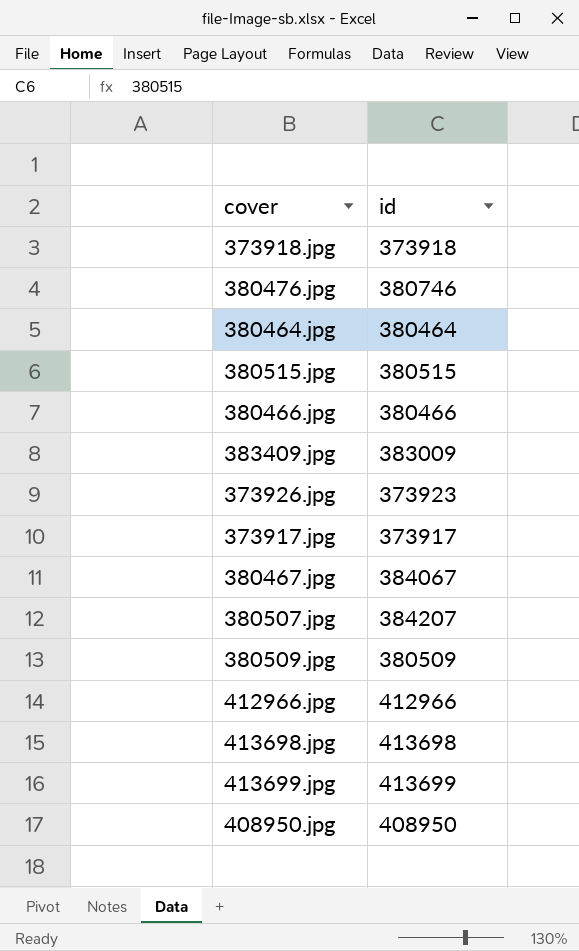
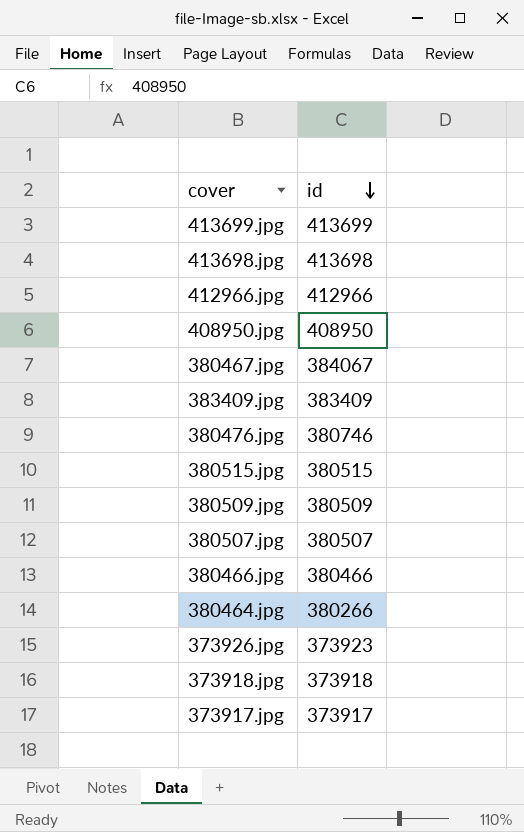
row order: none -> id descending
383409.jpg | id: 383009 -> 383409
380507.jpg | id: 384207 -> 380507
380464.jpg | id: 380464 -> 380266

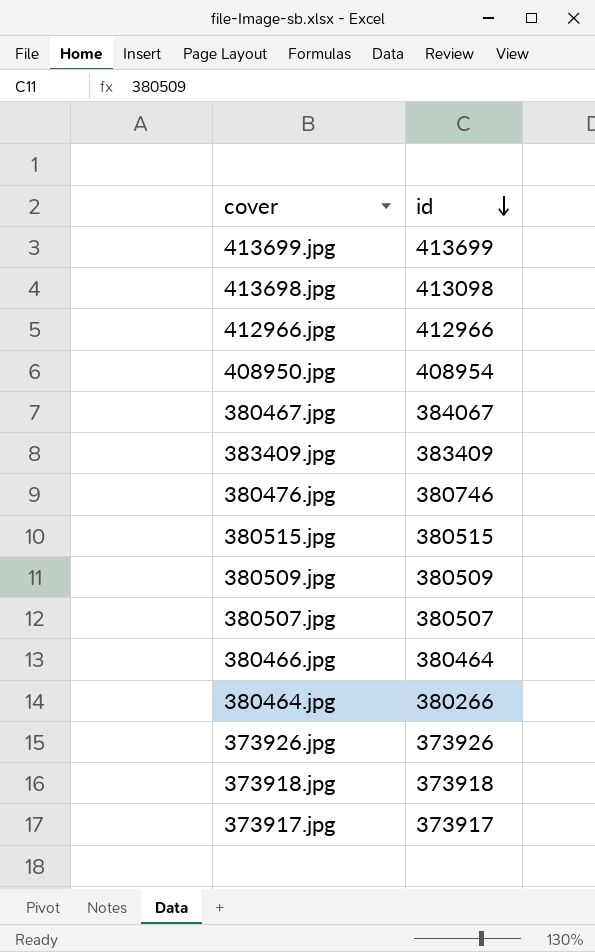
413698.jpg | id: 413698 -> 413098
408950.jpg | id: 408950 -> 408954
380466.jpg | id: 380466 -> 380464
373926.jpg | id: 373923 -> 373926

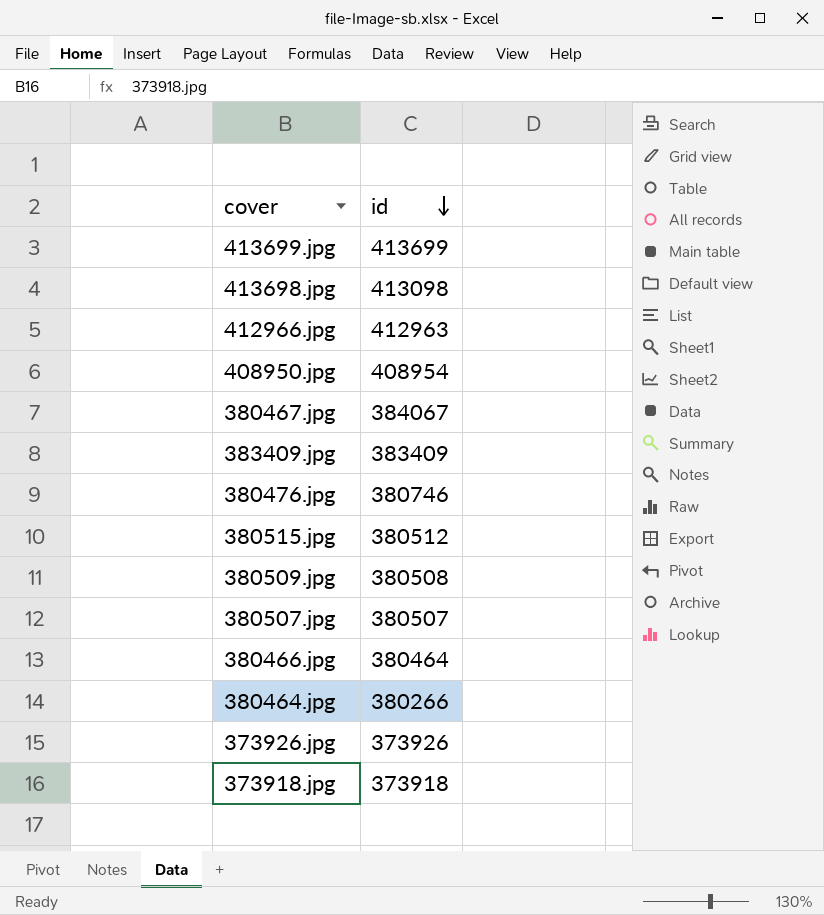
row 373917.jpg: 373917 -> none
412966.jpg | id: 412966 -> 412963
380515.jpg | id: 380515 -> 380512
380509.jpg | id: 380509 -> 380508

